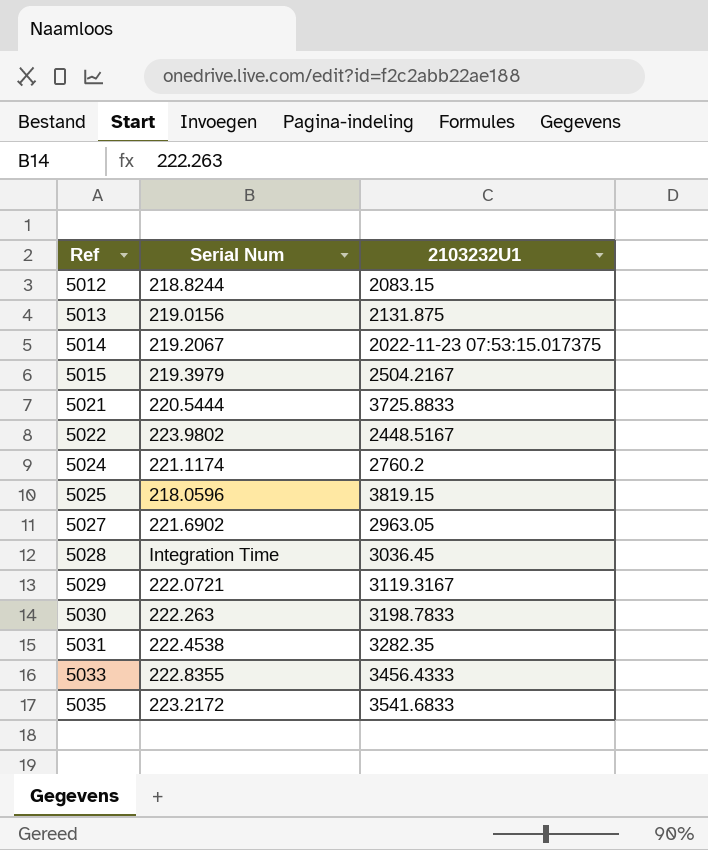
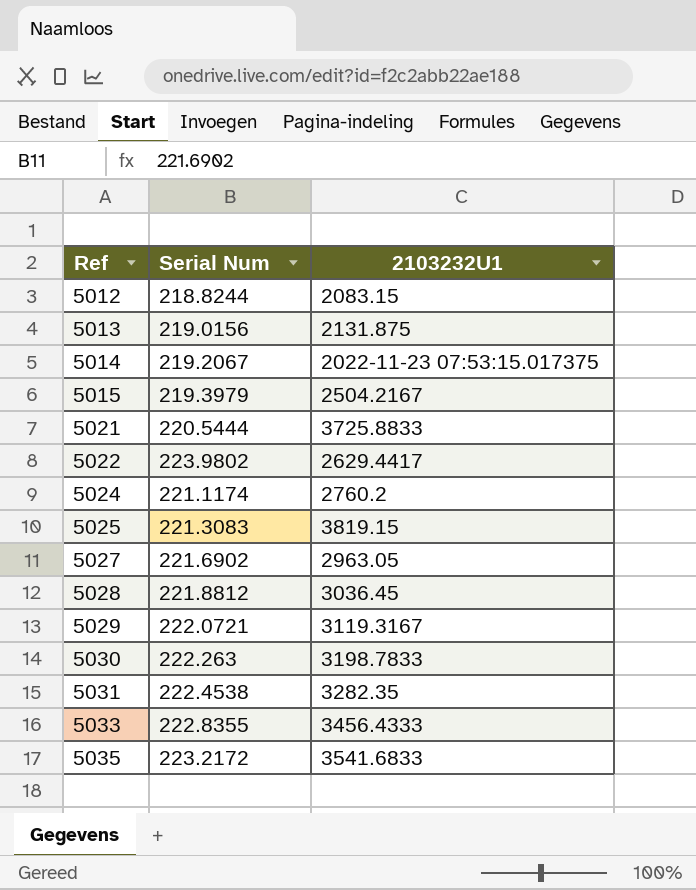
5022 | 2103232U1: 2448.5167 -> 2629.4417
5025 | Serial Num: 218.0596 -> 221.3083
5028 | Serial Num: Integration Time -> 221.8812

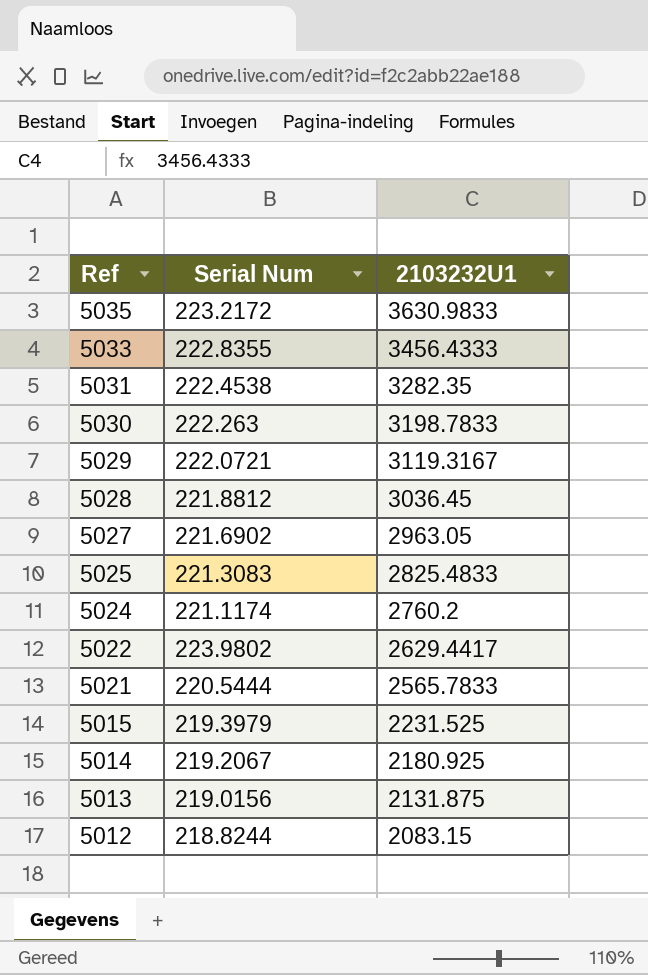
row order: Ref ascending -> Ref descending
5035 | 2103232U1: 3541.6833 -> 3630.9833
5025 | 2103232U1: 3819.15 -> 2825.4833
5021 | 2103232U1: 3725.8833 -> 2565.7833
5015 | 2103232U1: 2504.2167 -> 2231.525
5014 | 2103232U1: 2022-11-23 07:53:15.017375 -> 2180.925

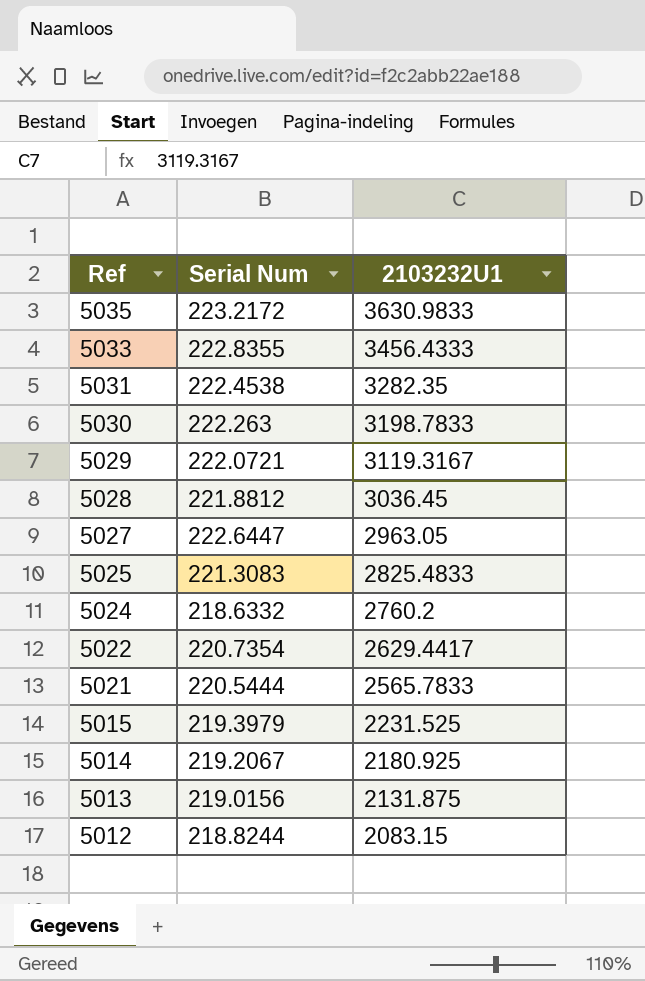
5027 | Serial Num: 221.6902 -> 222.6447
5024 | Serial Num: 221.1174 -> 218.6332
5022 | Serial Num: 223.9802 -> 220.7354

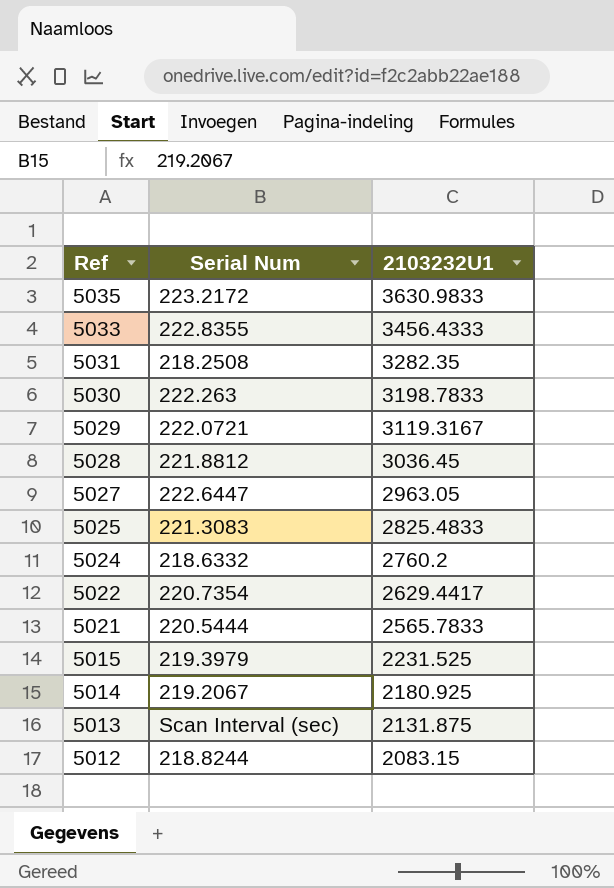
5031 | Serial Num: 222.4538 -> 218.2508
5013 | Serial Num: 219.0156 -> Scan Interval (sec)

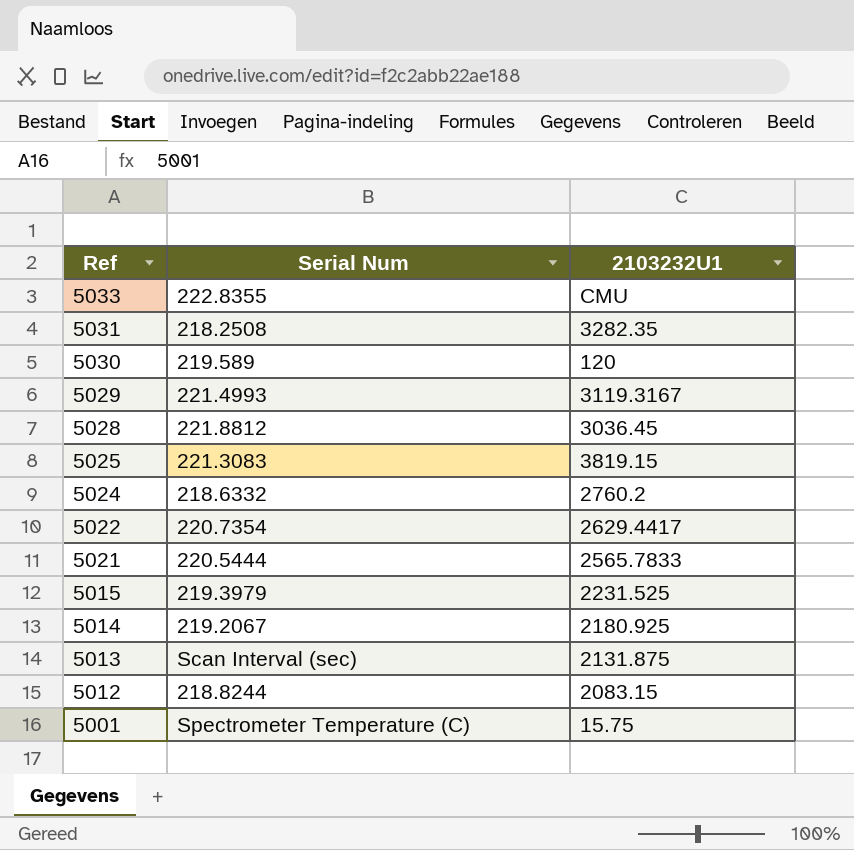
row 5035: 223.2172 | 3630.9833 -> none
row 5027: 222.6447 | 2963.05 -> none
5033 | 2103232U1: 3456.4333 -> CMU
5030 | Serial Num: 222.263 -> 219.589
5030 | 2103232U1: 3198.7833 -> 120
5029 | Serial Num: 222.0721 -> 221.4993
5025 | 2103232U1: 2825.4833 -> 3819.15
row 5001: none -> Spectrometer Temperature (C) | 15.75

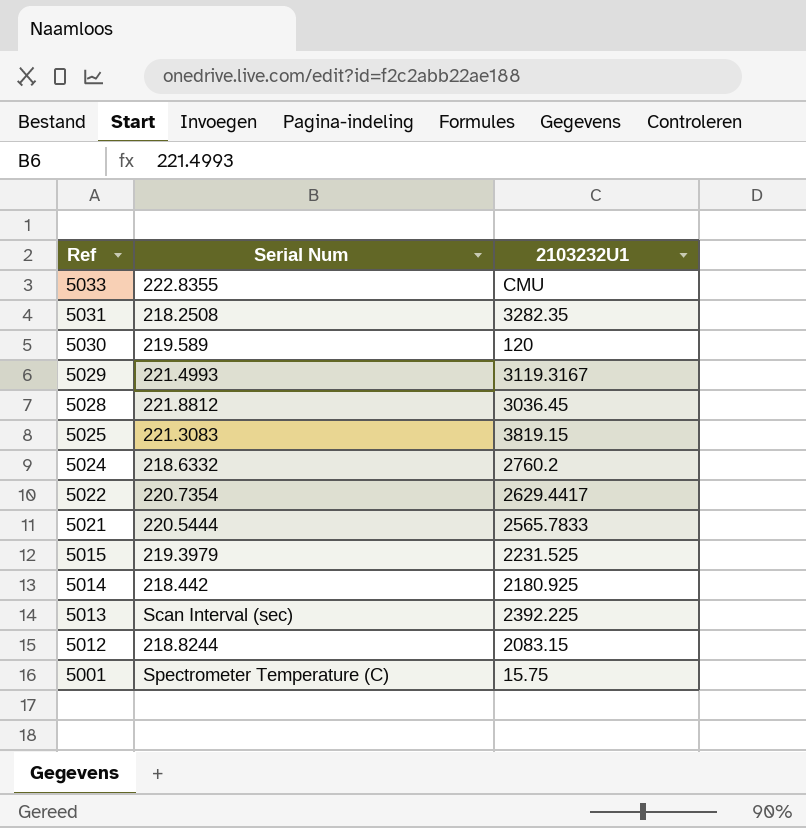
5014 | Serial Num: 219.2067 -> 218.442
5013 | 2103232U1: 2131.875 -> 2392.225

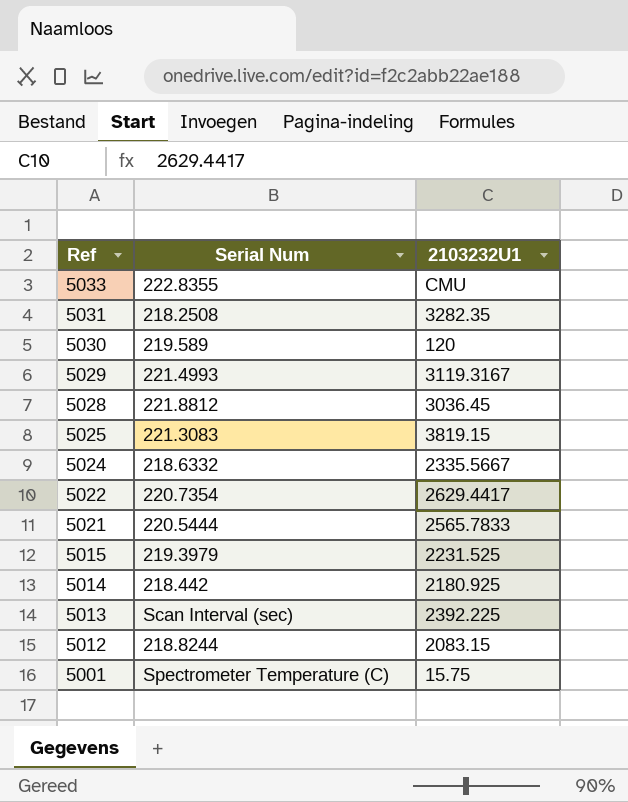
5024 | 2103232U1: 2760.2 -> 2335.5667

